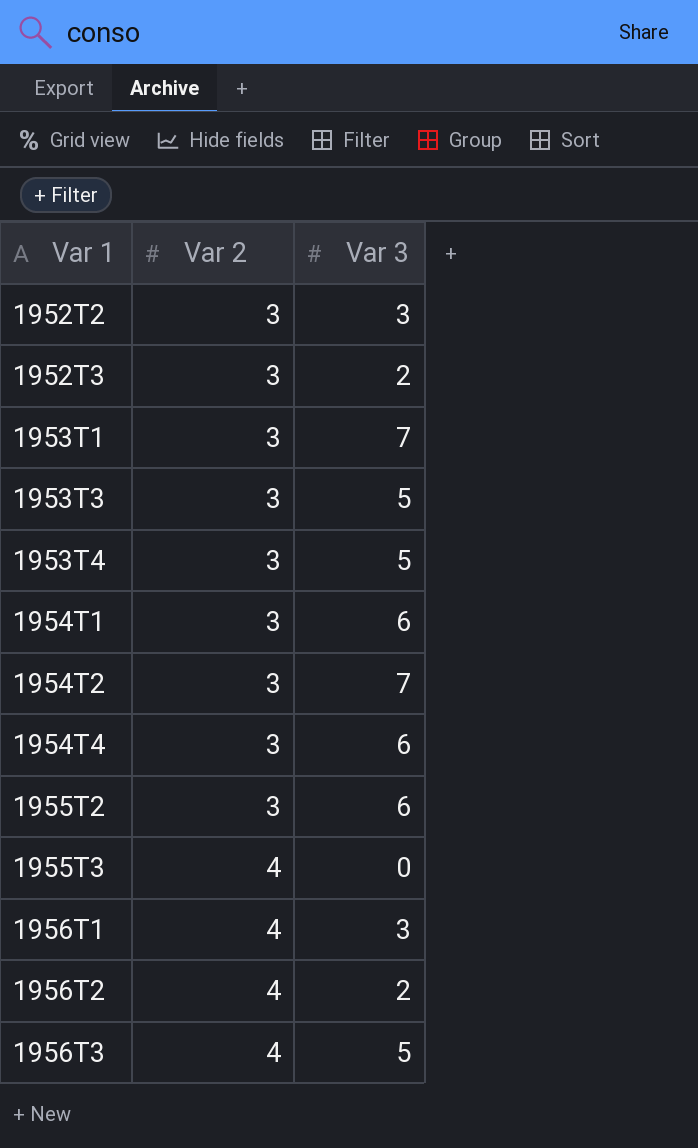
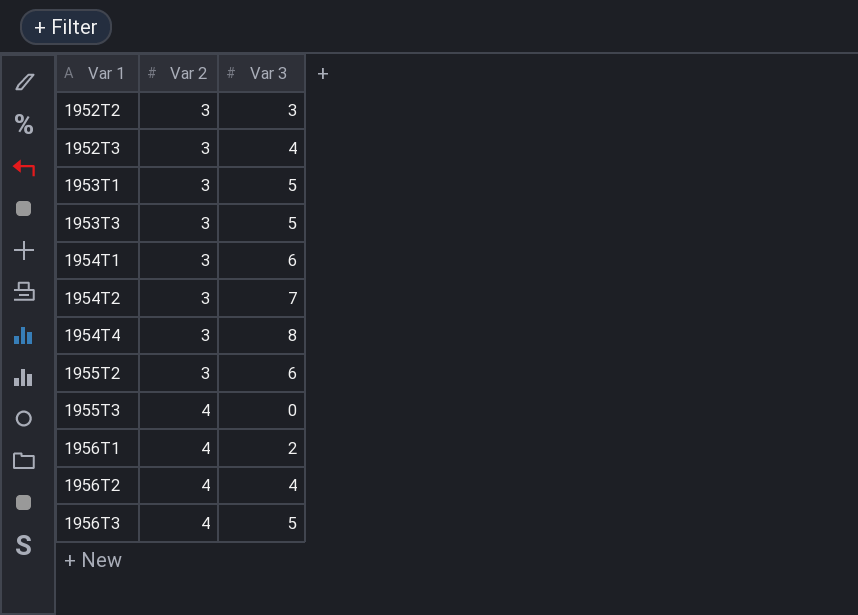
row 1953T4: 3 | 5 -> none
1952T3 | Var 3: 2 -> 4
1953T1 | Var 3: 7 -> 5
1954T4 | Var 3: 6 -> 8
1956T1 | Var 3: 3 -> 2
1956T2 | Var 3: 2 -> 4

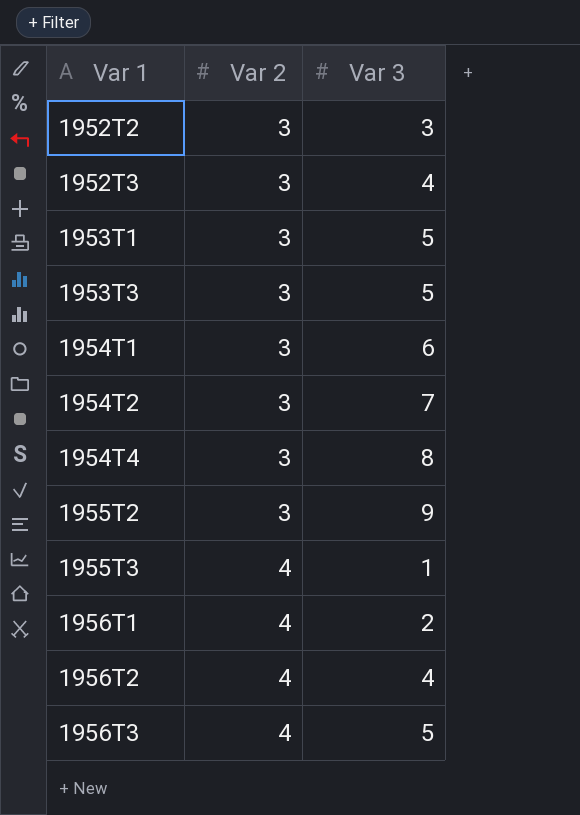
1955T2 | Var 3: 6 -> 9
1955T3 | Var 3: 0 -> 1

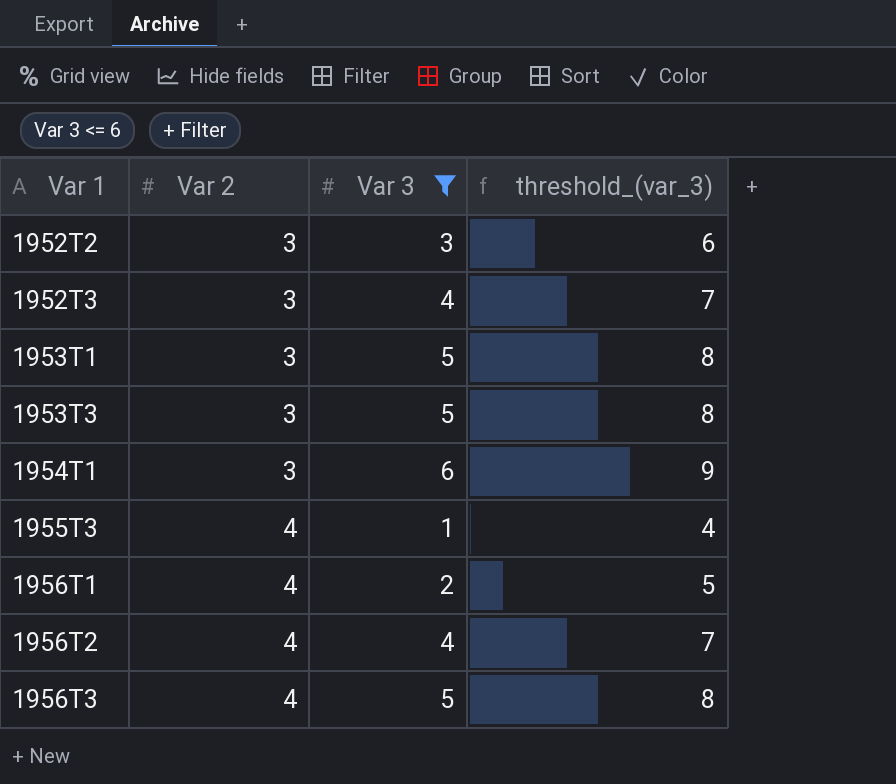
filter: none -> Var 3 <= 6
column threshold_(var_3) | formula: none -> [Var 3] + 3

